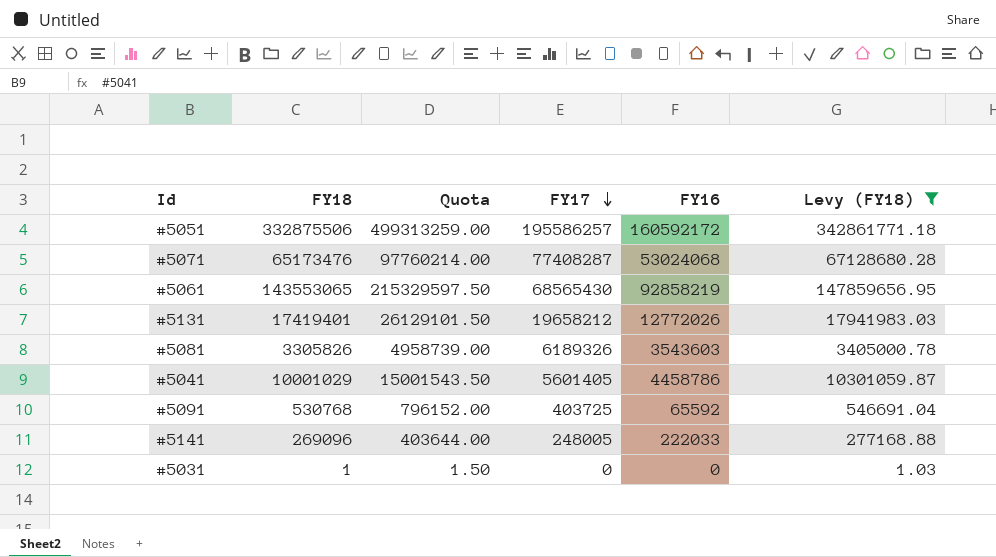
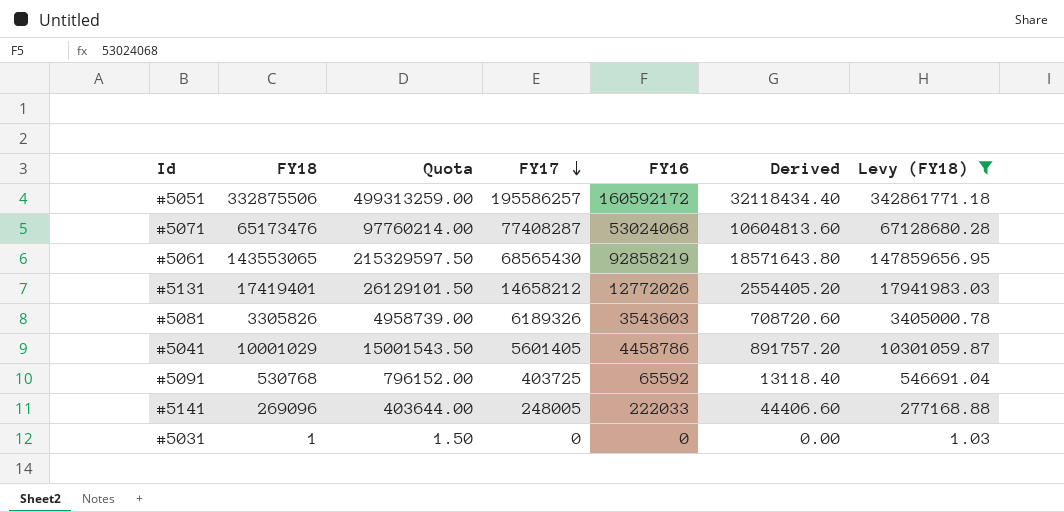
column Derived | formula: none -> [FY16] * 0.2
#5131 | FY17: 19658212 -> 14658212

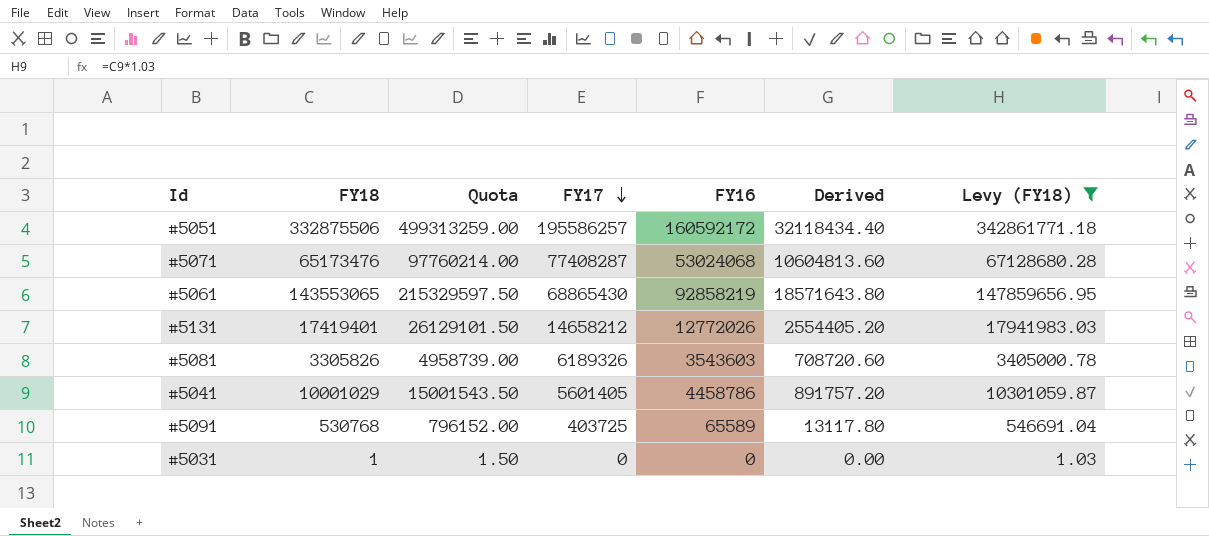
row #5141: 269096 | 403644.00 | 248005 | 222033 | 44406.60 | 277168.88 -> none
#5061 | FY17: 68565430 -> 68865430
#5091 | FY16: 65592 -> 65589
#5091 | Derived: 13118.40 -> 13117.80

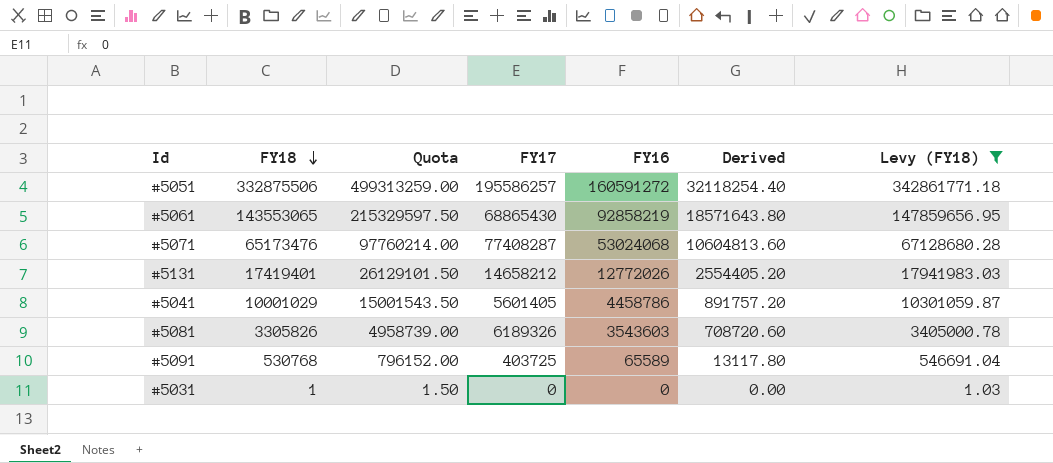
row order: FY17 descending -> FY18 descending
#5051 | FY16: 160592172 -> 160591272
#5051 | Derived: 32118434.40 -> 32118254.40

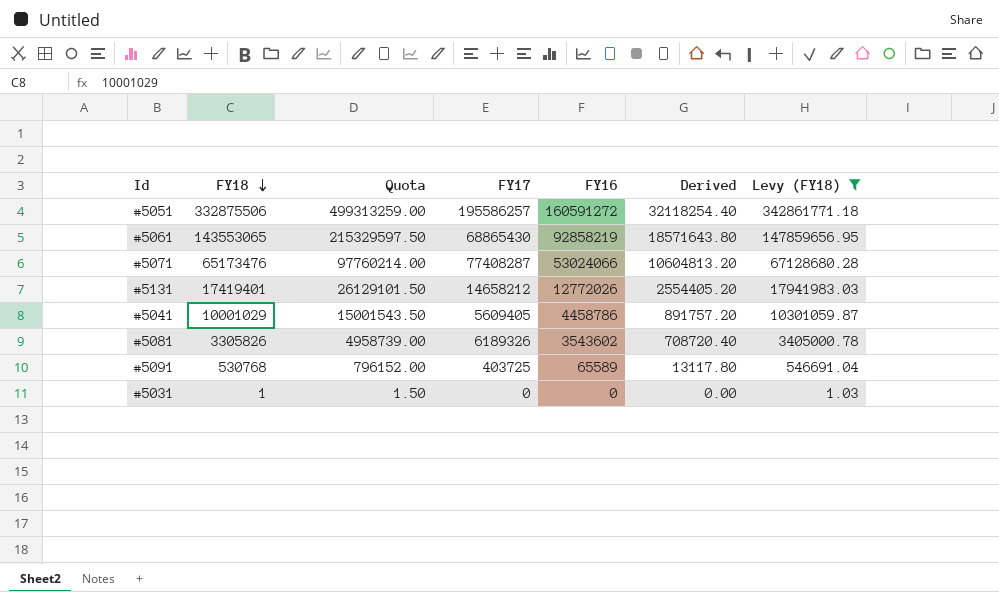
#5071 | FY16: 53024068 -> 53024066
#5071 | Derived: 10604813.60 -> 10604813.20
#5041 | FY17: 5601405 -> 5609405
#5081 | FY16: 3543603 -> 3543602
#5081 | Derived: 708720.60 -> 708720.40

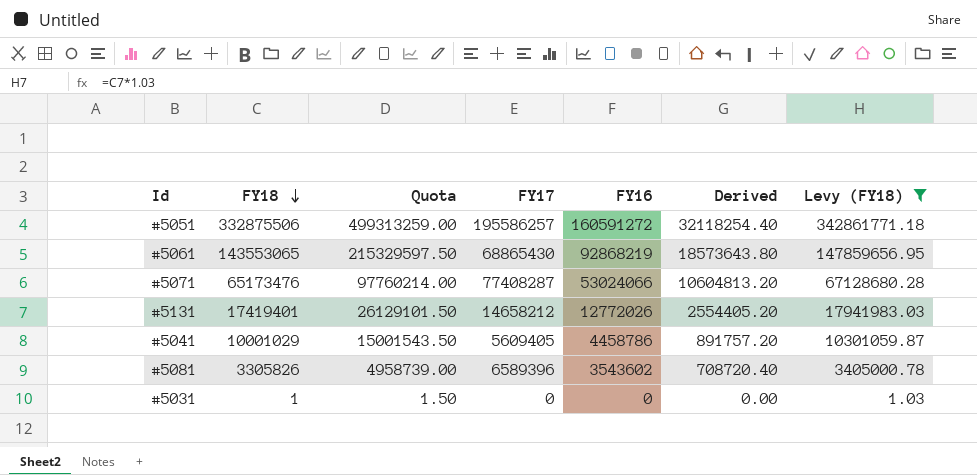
row #5091: 530768 | 796152.00 | 403725 | 65589 | 13117.80 | 546691.04 -> none
#5061 | FY16: 92858219 -> 92868219
#5061 | Derived: 18571643.80 -> 18573643.80
#5081 | FY17: 6189326 -> 6589396

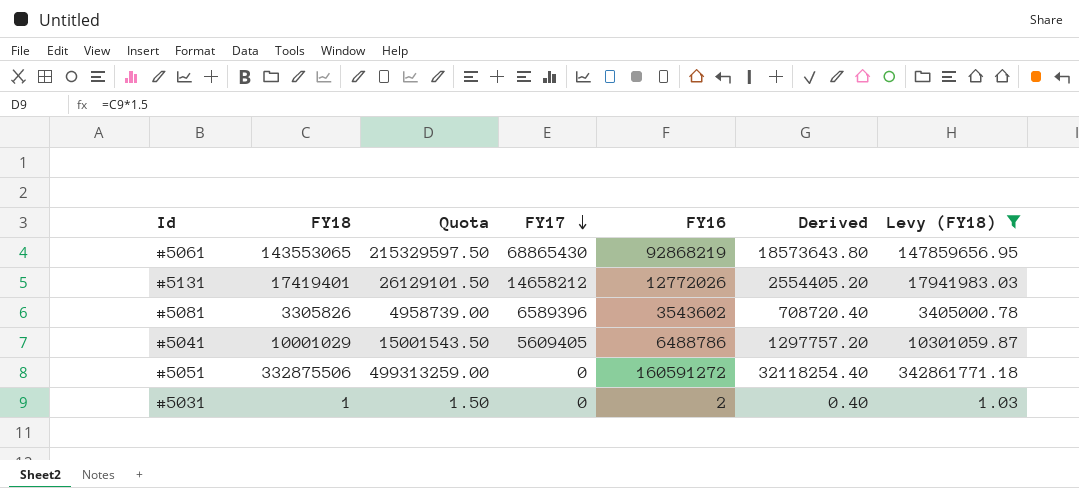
row order: FY18 descending -> FY17 descending
row #5071: 65173476 | 97760214.00 | 77408287 | 53024066 | 10604813.20 | 67128680.28 -> none
#5041 | FY16: 4458786 -> 6488786
#5041 | Derived: 891757.20 -> 1297757.20
#5051 | FY17: 195586257 -> 0
#5031 | FY16: 0 -> 2
#5031 | Derived: 0.00 -> 0.40

